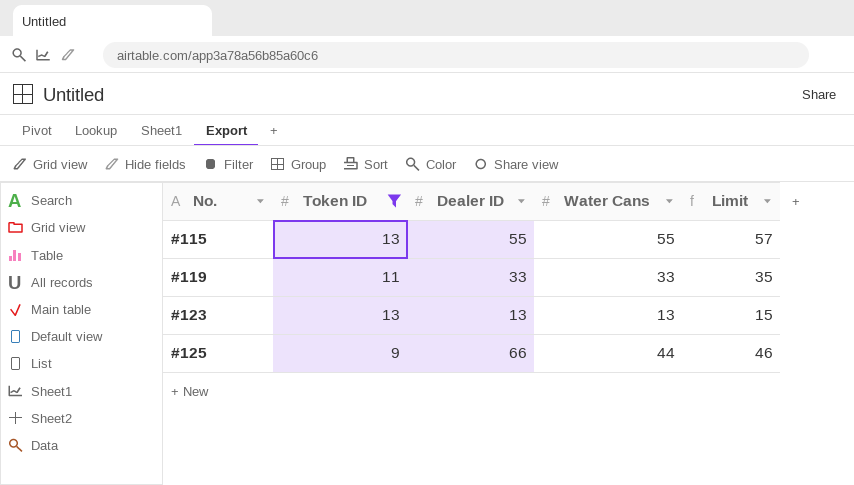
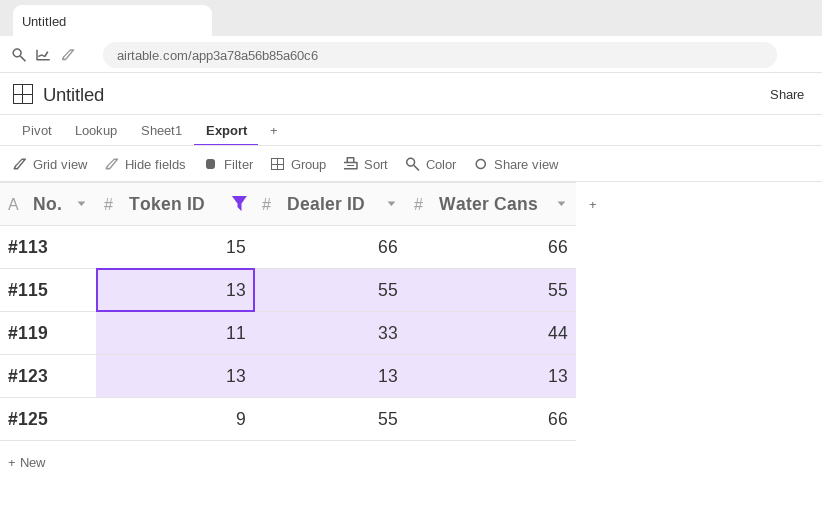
column Limit | formula: [Water Cans] + 2 -> none
row #113: none -> 15 | 66 | 66
#119 | Water Cans: 33 -> 44
#125 | Dealer ID: 66 -> 55
#125 | Water Cans: 44 -> 66

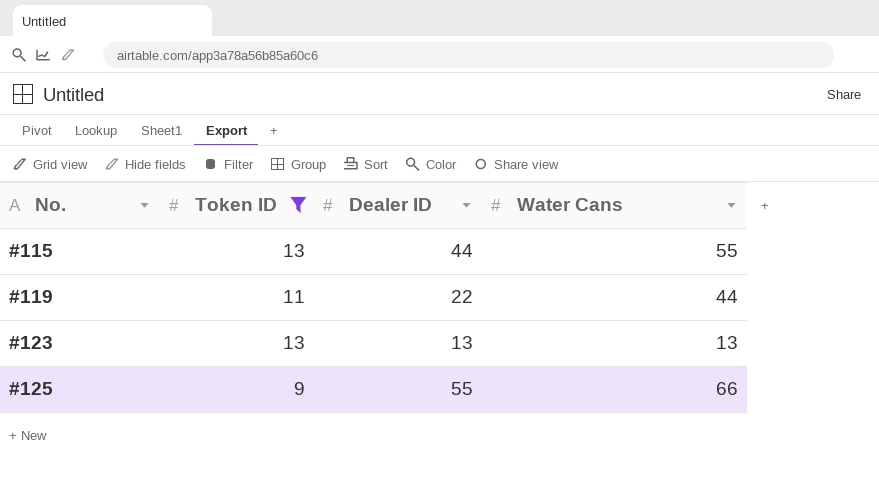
row #113: 15 | 66 | 66 -> none
#115 | Dealer ID: 55 -> 44
#119 | Dealer ID: 33 -> 22

